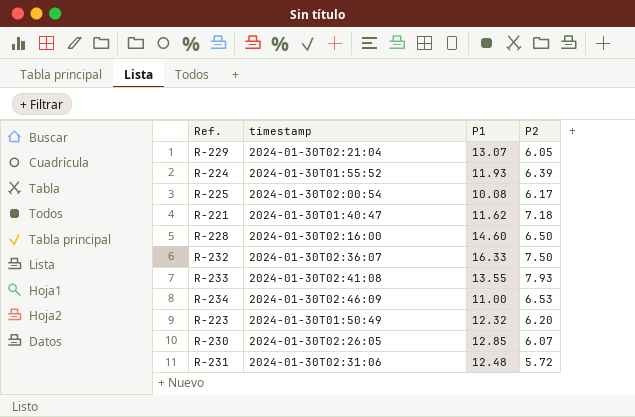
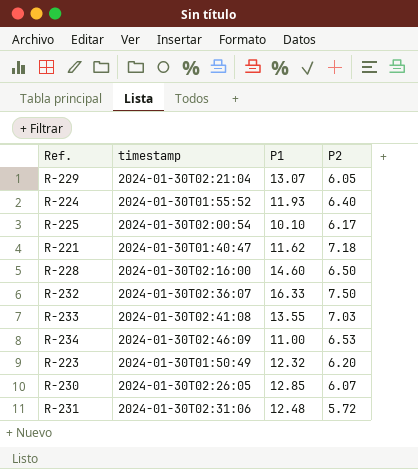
R-224 | P2: 6.39 -> 6.40
R-225 | P1: 10.08 -> 10.10
R-233 | P2: 7.93 -> 7.03

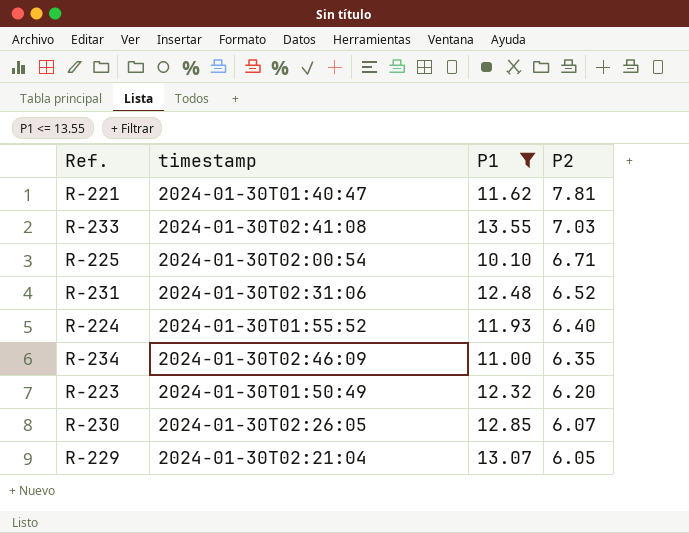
filter: none -> P1 <= 13.55
row order: none -> P2 descending
R-221 | P2: 7.18 -> 7.81
R-225 | P2: 6.17 -> 6.71
R-231 | P2: 5.72 -> 6.52
R-234 | P2: 6.53 -> 6.35

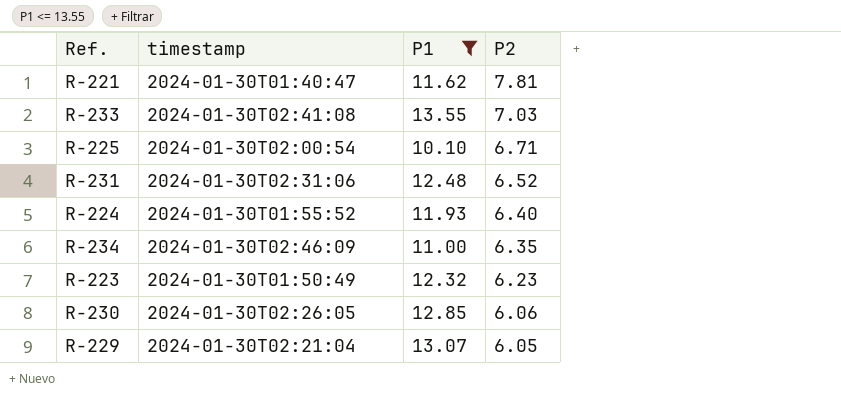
R-223 | P2: 6.20 -> 6.23
R-230 | P2: 6.07 -> 6.06

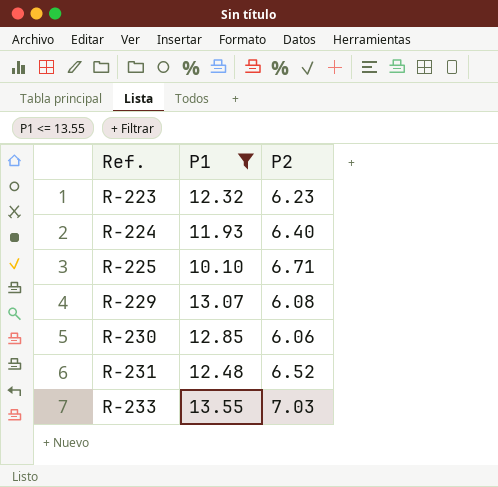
row order: P2 descending -> Ref. ascending
column timestamp | position: 2 -> none
row R-221: 2024-01-30T01:40:47 | 11.62 | 7.81 -> none
row R-234: 2024-01-30T02:46:09 | 11.00 | 6.35 -> none
R-229 | P2: 6.05 -> 6.08

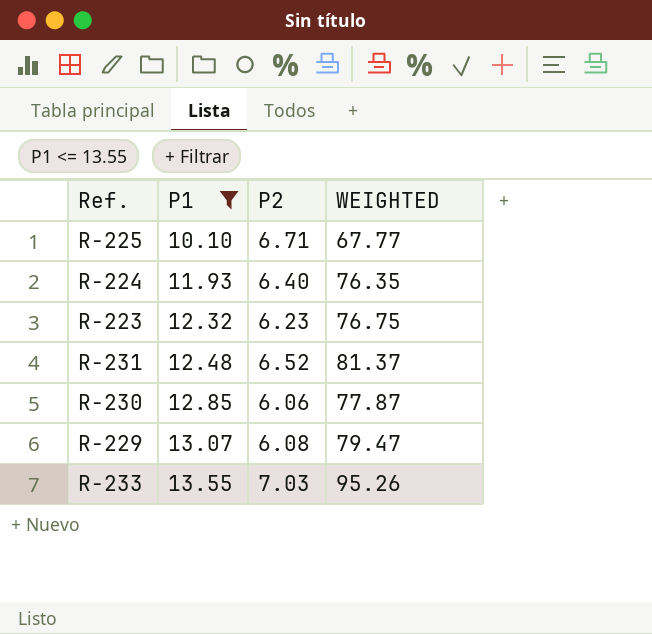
row order: Ref. ascending -> P1 ascending
column WEIGHTED | formula: none -> [P1] * [P2]

